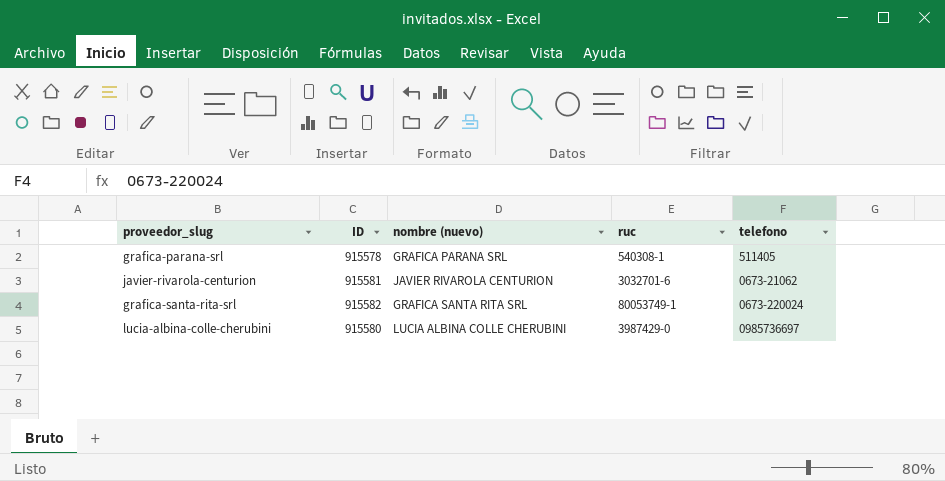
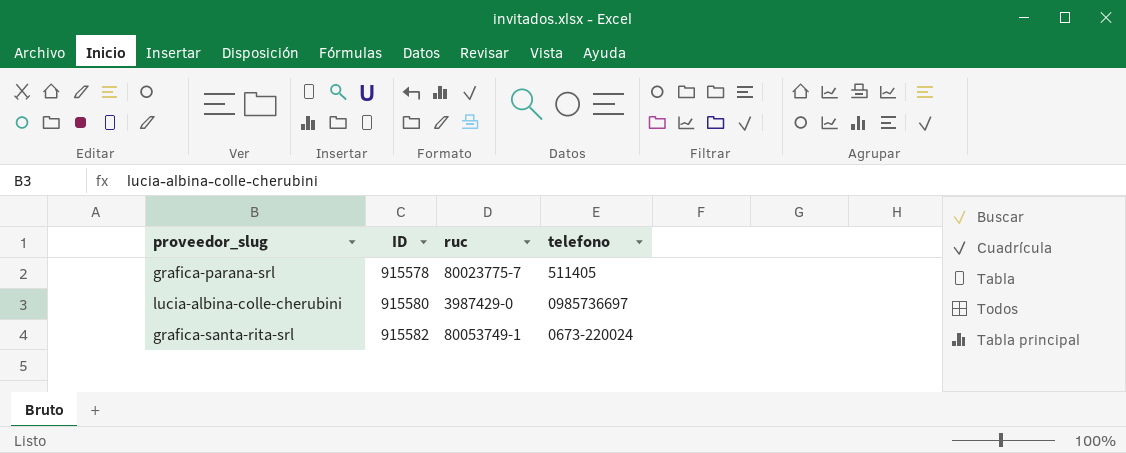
row order: none -> ID ascending
column nombre (nuevo) | position: 3 -> none
row javier-rivarola-centurion: 915581 | JAVIER RIVAROLA CENTURION | 3032701-6 | 0673-21062 -> none
grafica-parana-srl | ruc: 540308-1 -> 80023775-7

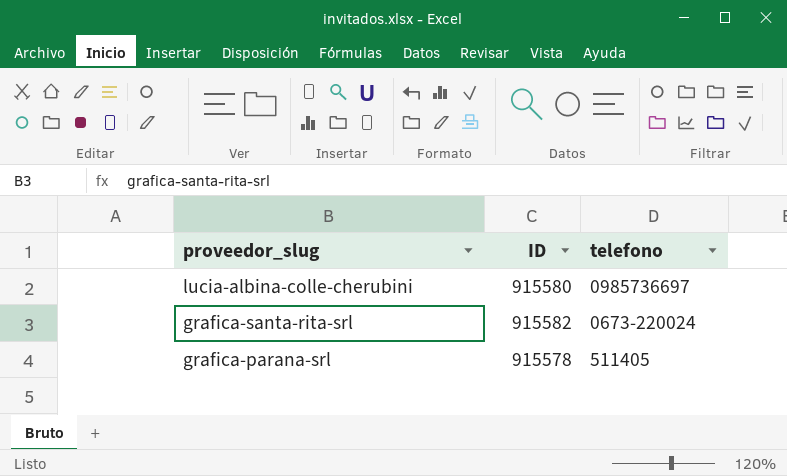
row order: ID ascending -> proveedor_slug descending
column ruc | position: 3 -> none

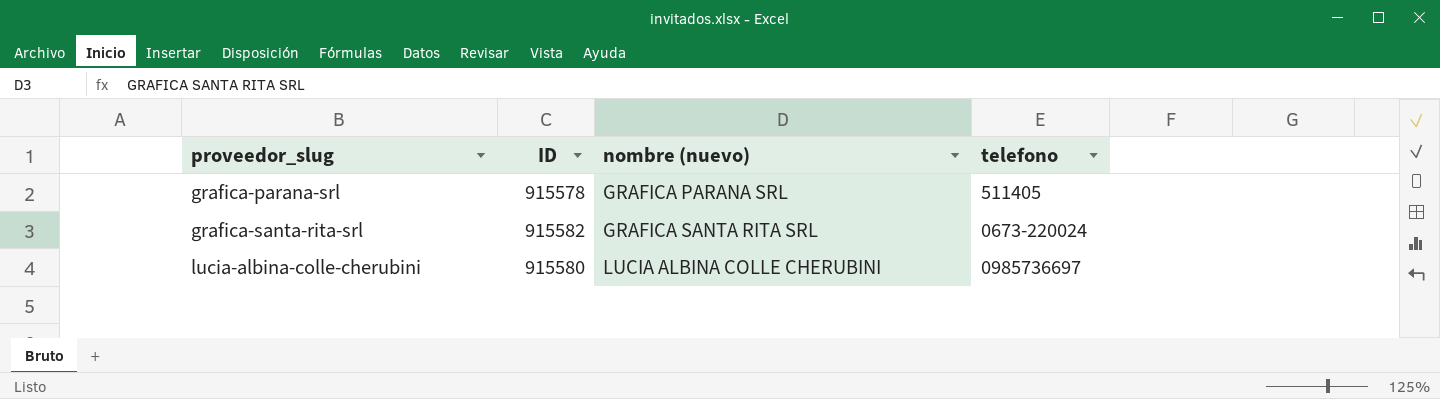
row order: proveedor_slug descending -> proveedor_slug ascending
column nombre (nuevo) | position: none -> 3

